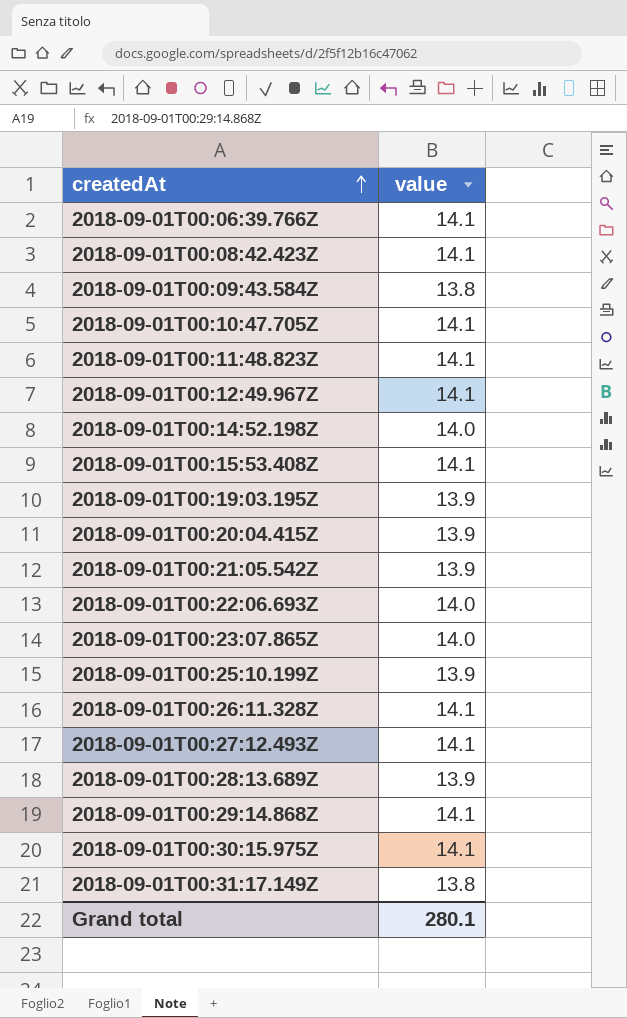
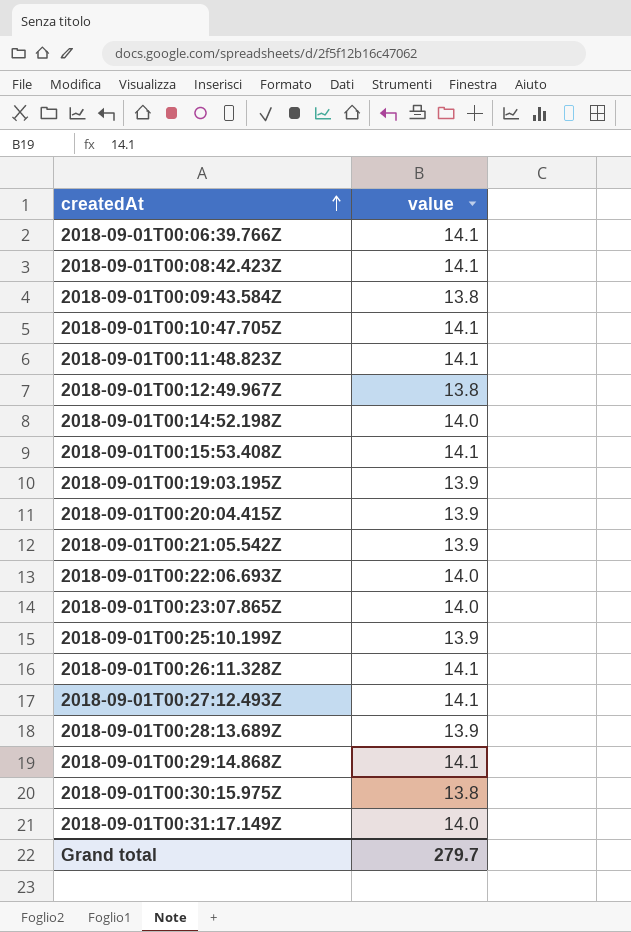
2018-09-01T00:12:49.967Z | value: 14.1 -> 13.8
2018-09-01T00:30:15.975Z | value: 14.1 -> 13.8
2018-09-01T00:31:17.149Z | value: 13.8 -> 14.0
Grand total | value: 280.1 -> 279.7

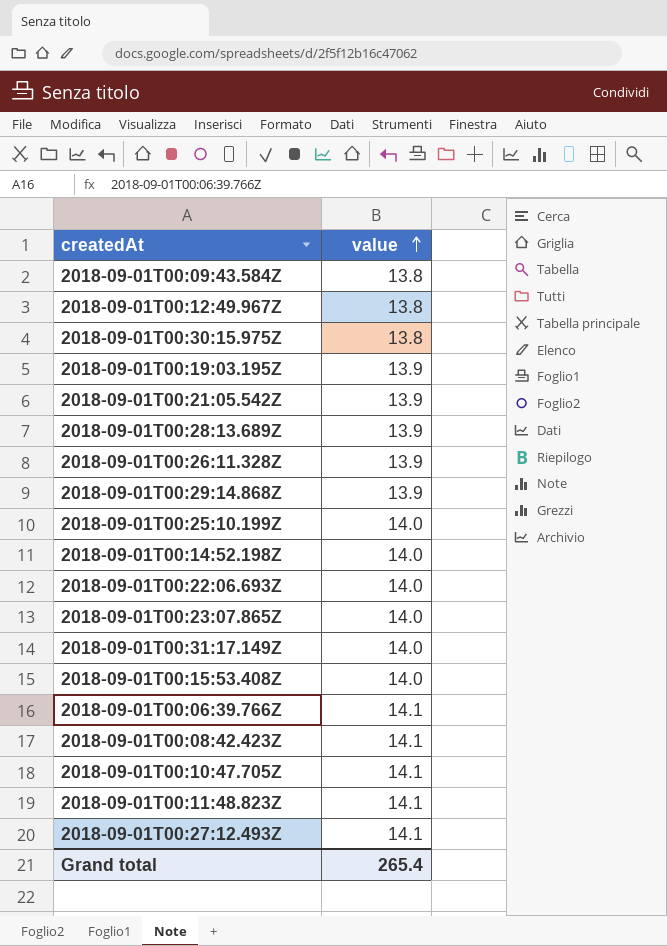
row order: createdAt ascending -> value ascending
row 2018-09-01T00:20:04.415Z: 13.9 -> none
2018-09-01T00:26:11.328Z | value: 14.1 -> 13.9
2018-09-01T00:29:14.868Z | value: 14.1 -> 13.9
2018-09-01T00:25:10.199Z | value: 13.9 -> 14.0
2018-09-01T00:15:53.408Z | value: 14.1 -> 14.0
Grand total | value: 279.7 -> 265.4

